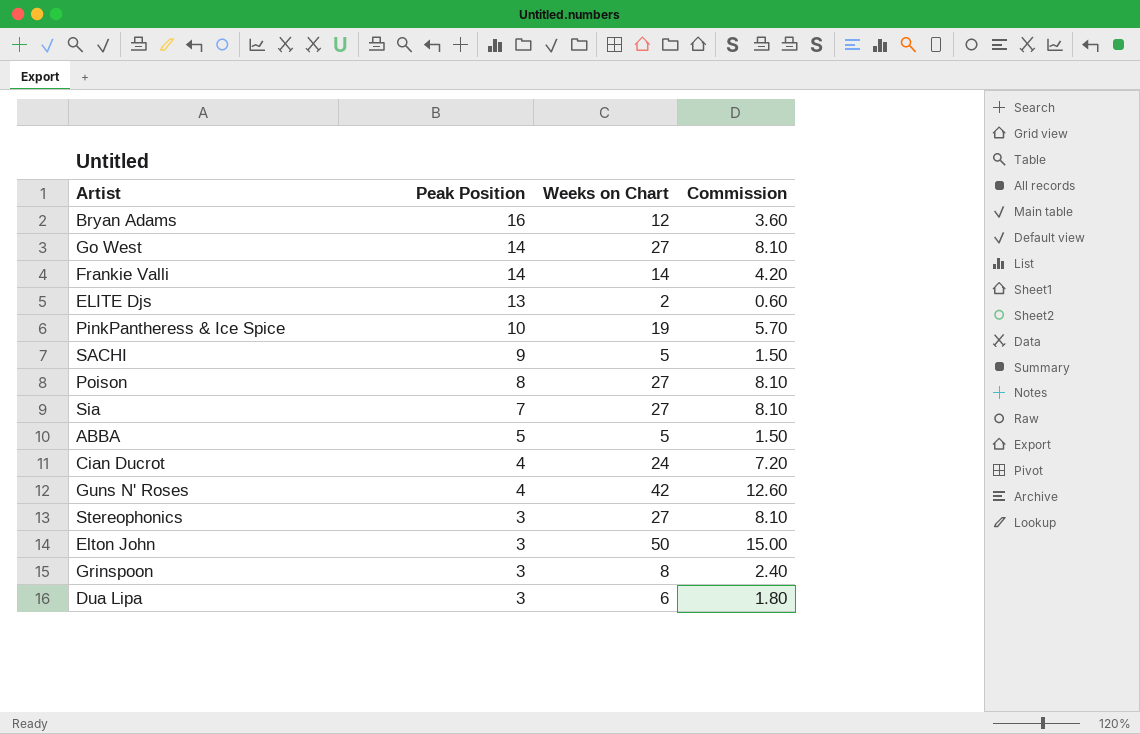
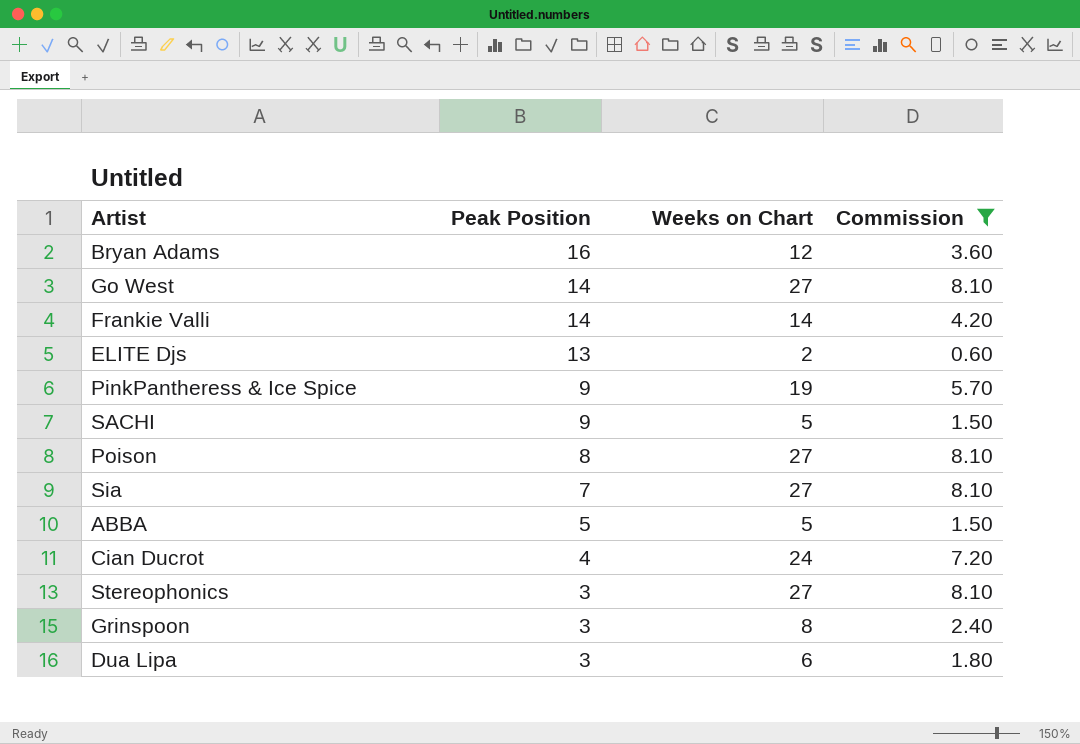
filter: none -> Commission <= 8.10
PinkPantheress & Ice Spice | Peak Position: 10 -> 9

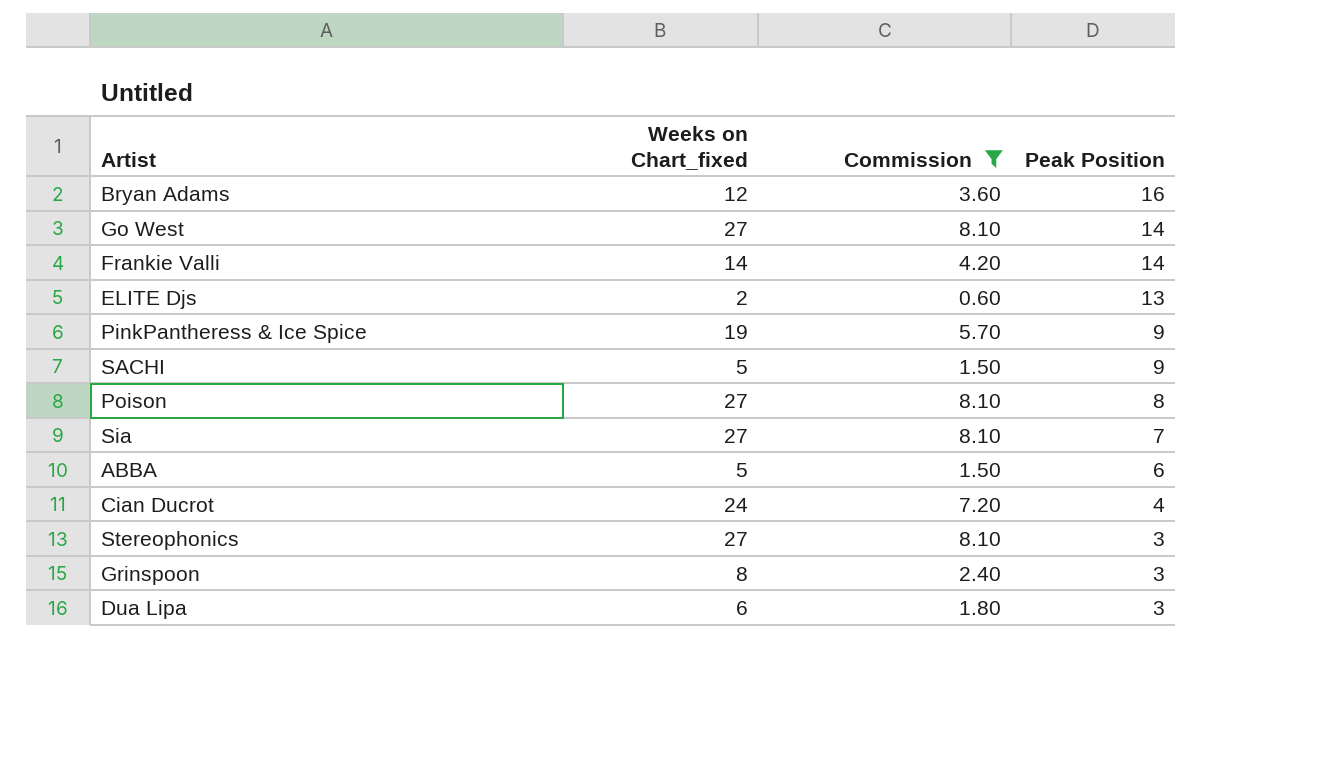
column name: Weeks on Chart -> Weeks on Chart_fixed
column Peak Position | position: 2 -> 4
ABBA | Peak Position: 5 -> 6

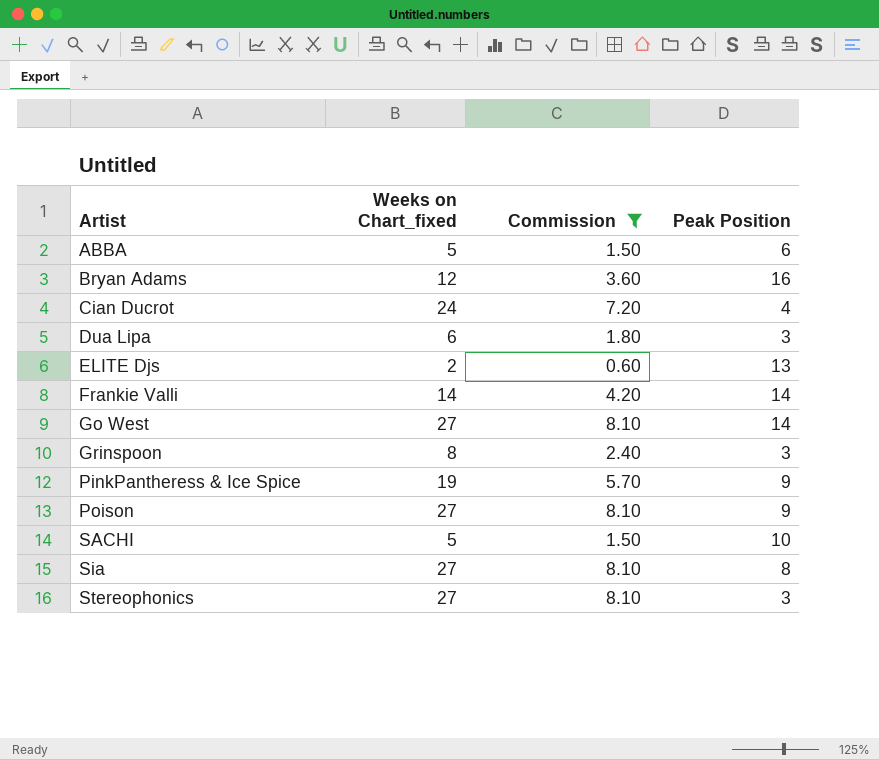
row order: Peak Position descending -> Artist ascending
Poison | Peak Position: 8 -> 9
SACHI | Peak Position: 9 -> 10
Sia | Peak Position: 7 -> 8

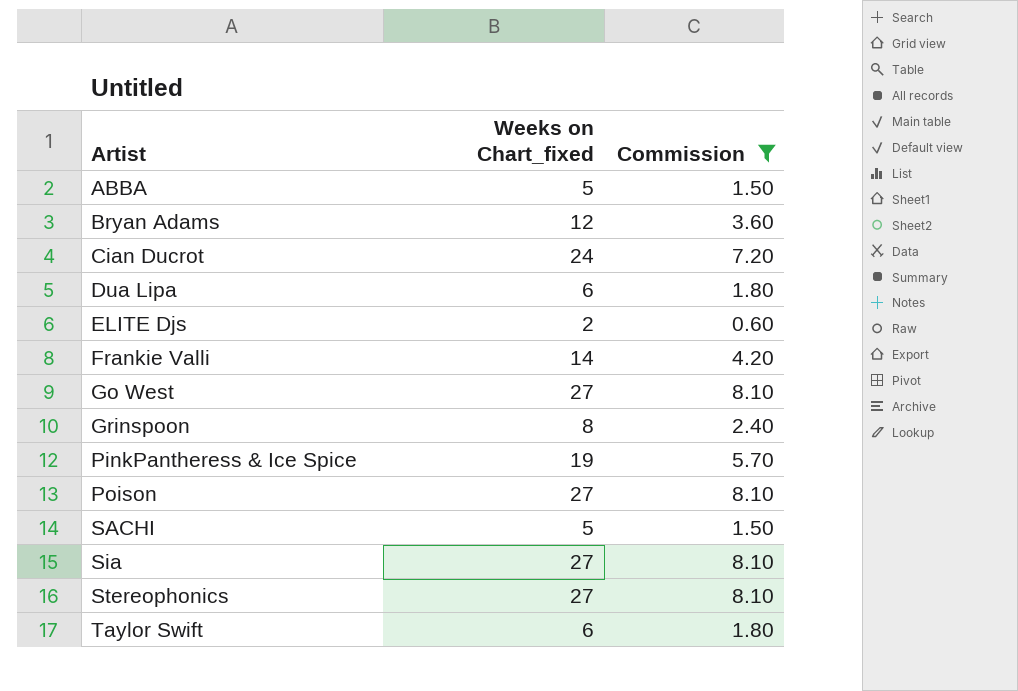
column Peak Position | position: 4 -> none
row Taylor Swift: none -> 6 | 1.80

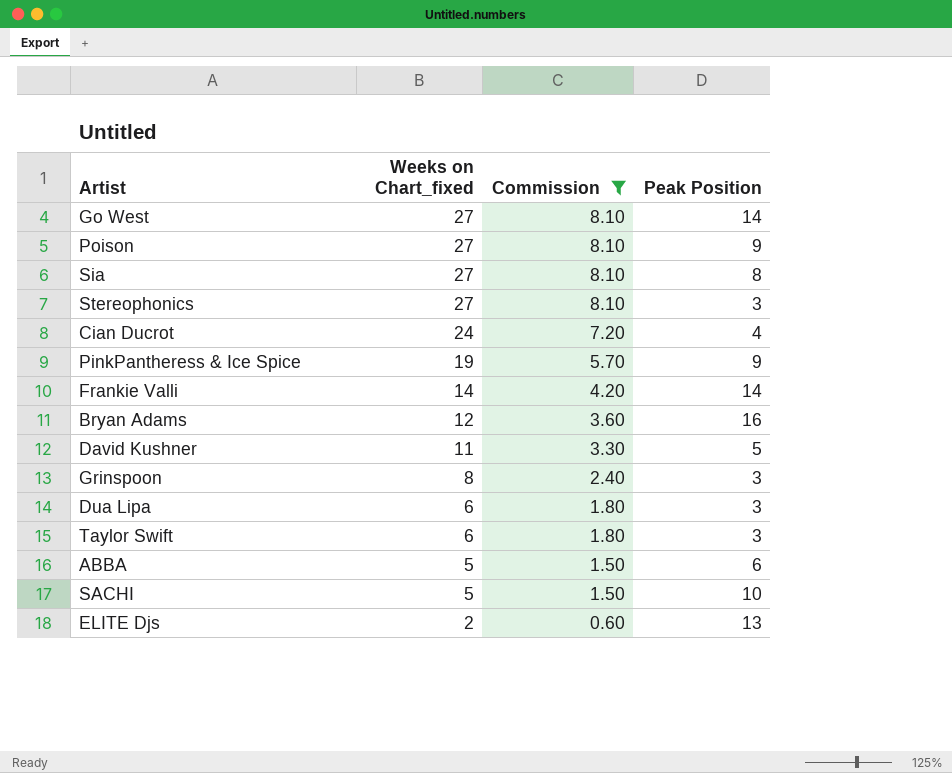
row order: Artist ascending -> Weeks on Chart_fixed descending
column Peak Position | position: none -> 4
row David Kushner: none -> 11 | 3.30 | 5

